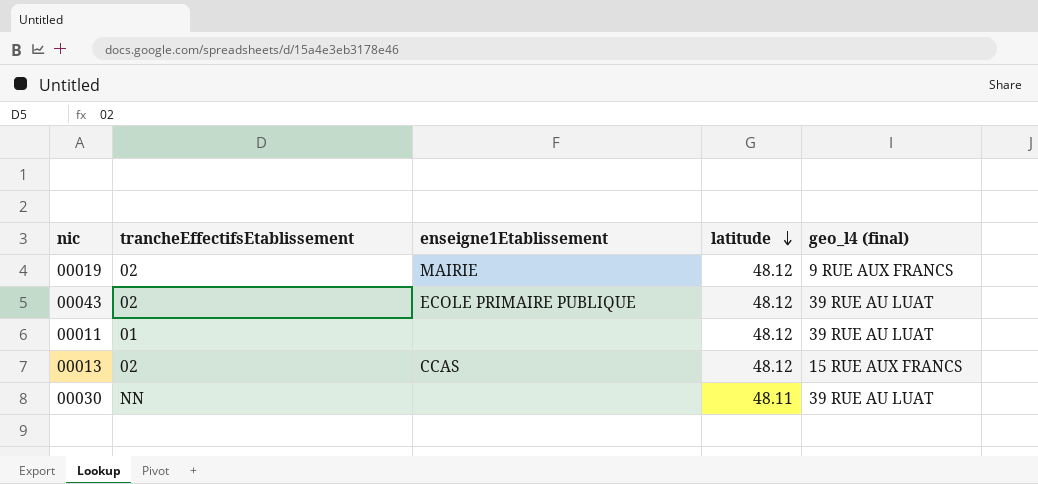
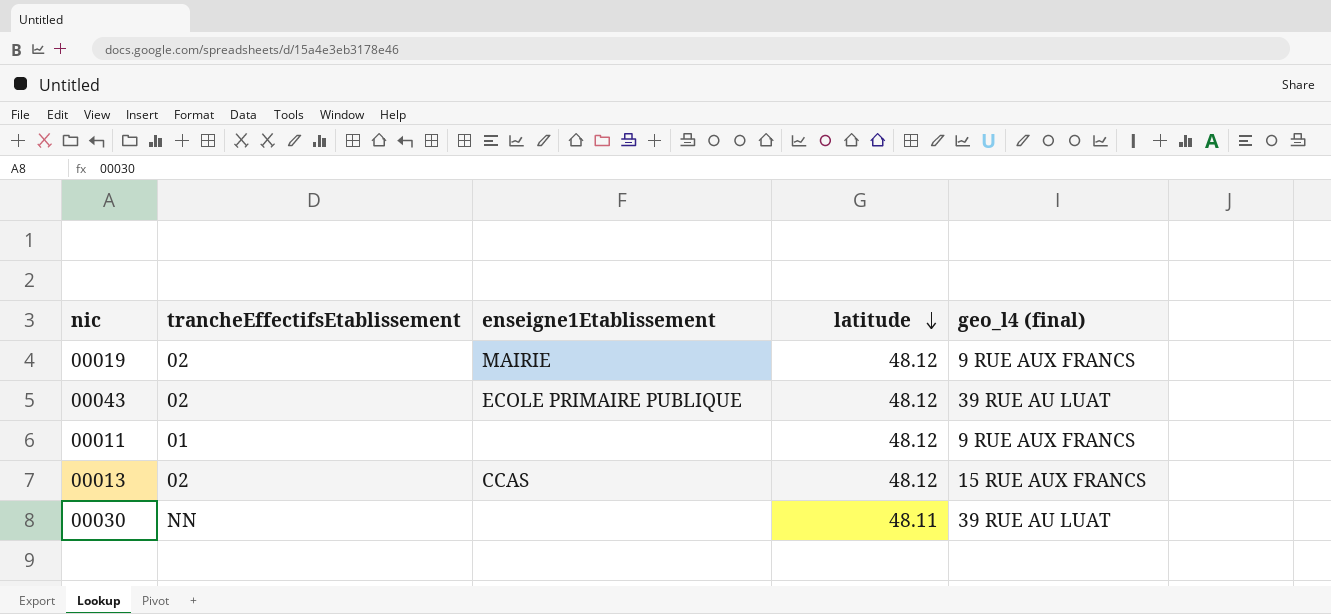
00011 | geo_l4 (final): 39 RUE AU LUAT -> 9 RUE AUX FRANCS

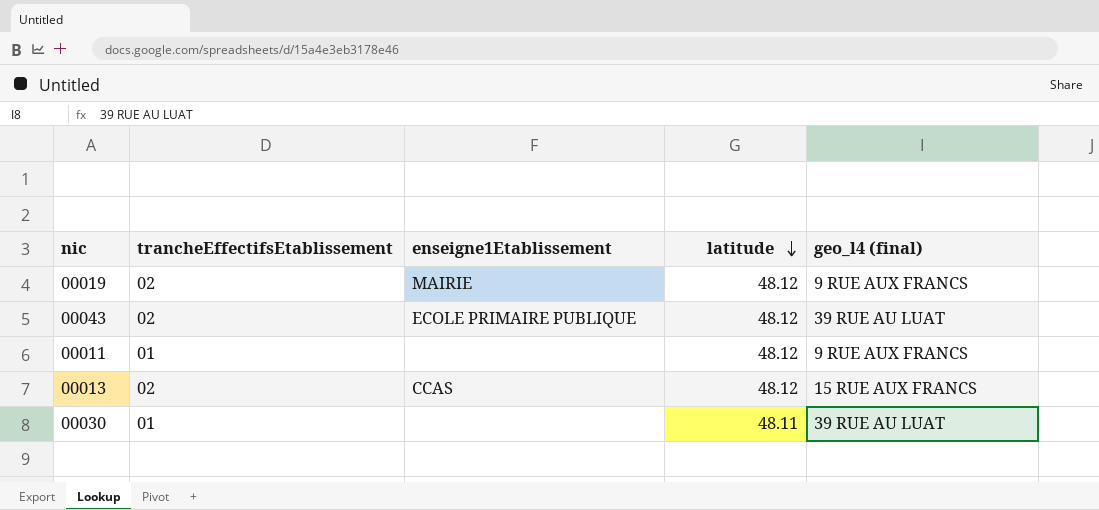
00030 | trancheEffectifsEtablissement: NN -> 01

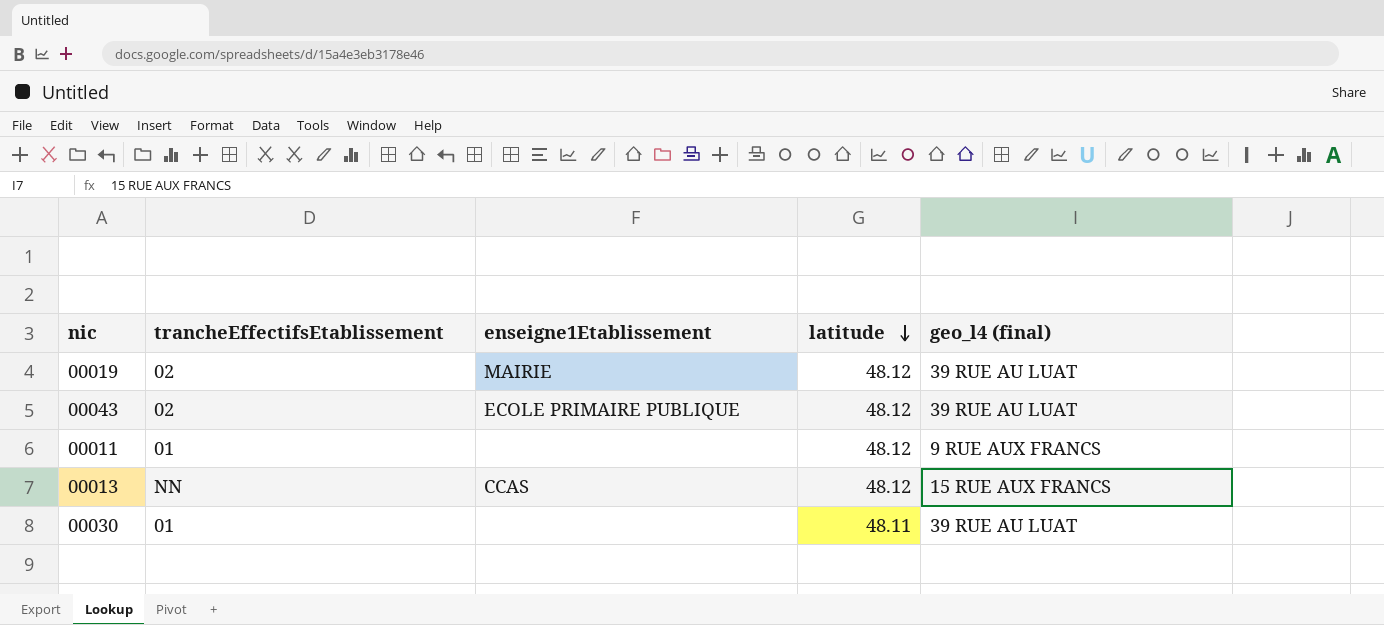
00019 | geo_l4 (final): 9 RUE AUX FRANCS -> 39 RUE AU LUAT
00013 | trancheEffectifsEtablissement: 02 -> NN

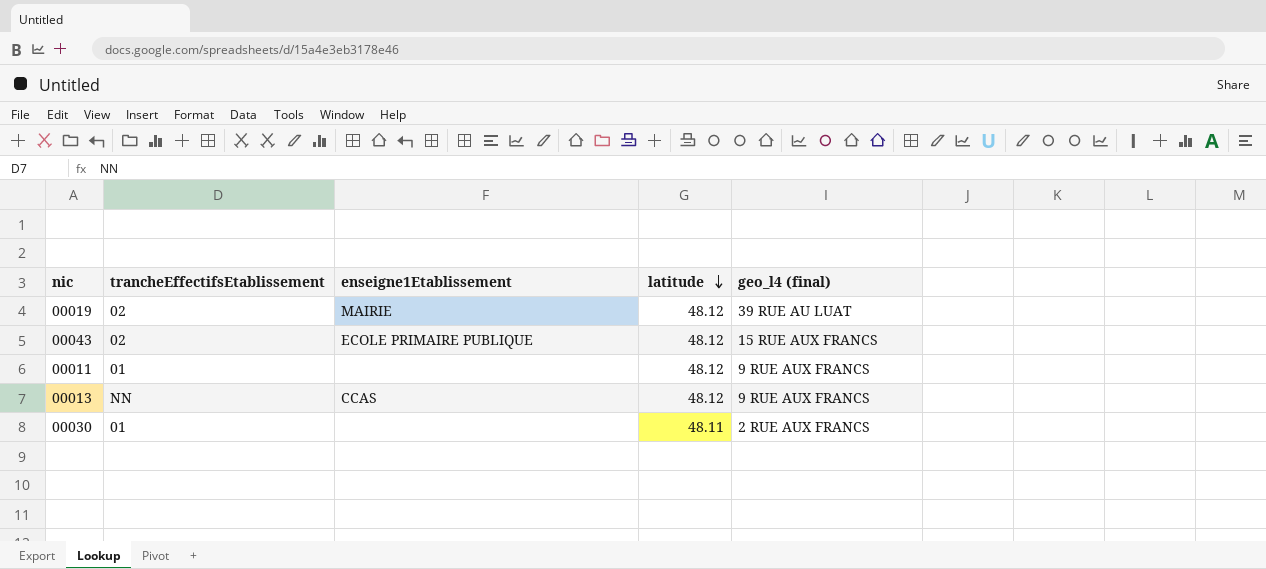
00043 | geo_l4 (final): 39 RUE AU LUAT -> 15 RUE AUX FRANCS
00013 | geo_l4 (final): 15 RUE AUX FRANCS -> 9 RUE AUX FRANCS
00030 | geo_l4 (final): 39 RUE AU LUAT -> 2 RUE AUX FRANCS

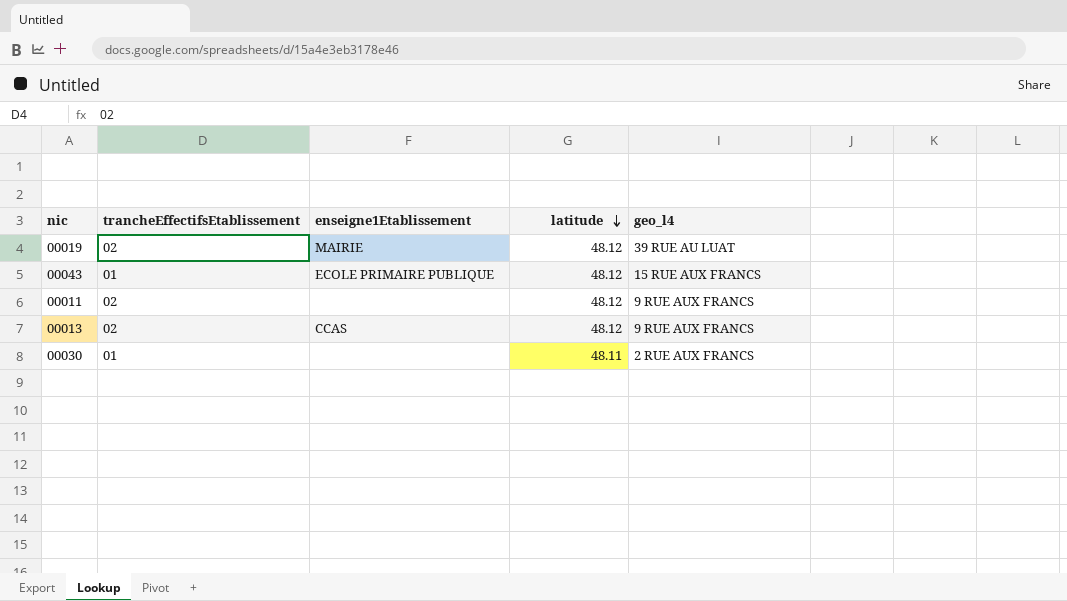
column name: geo_l4 (final) -> geo_l4
00043 | trancheEffectifsEtablissement: 02 -> 01
00011 | trancheEffectifsEtablissement: 01 -> 02
00013 | trancheEffectifsEtablissement: NN -> 02

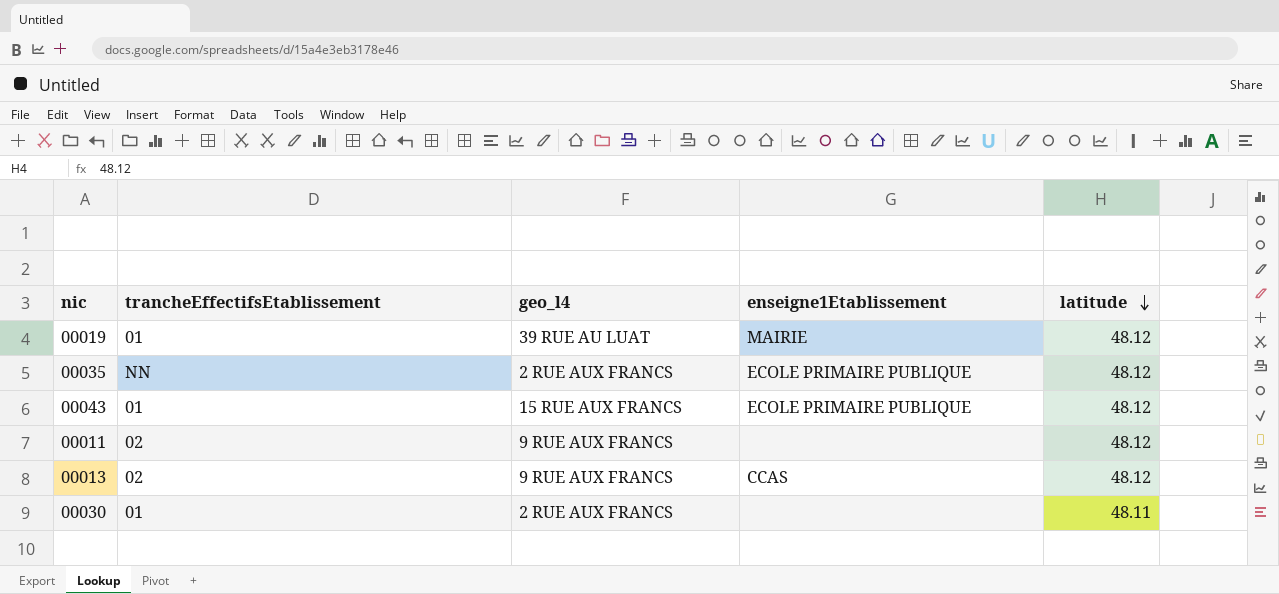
column geo_l4 | position: 5 -> 3
00019 | trancheEffectifsEtablissement: 02 -> 01
row 00035: none -> NN | 2 RUE AUX FRANCS | ECOLE PRIMAIRE PUBLIQUE | 48.12

